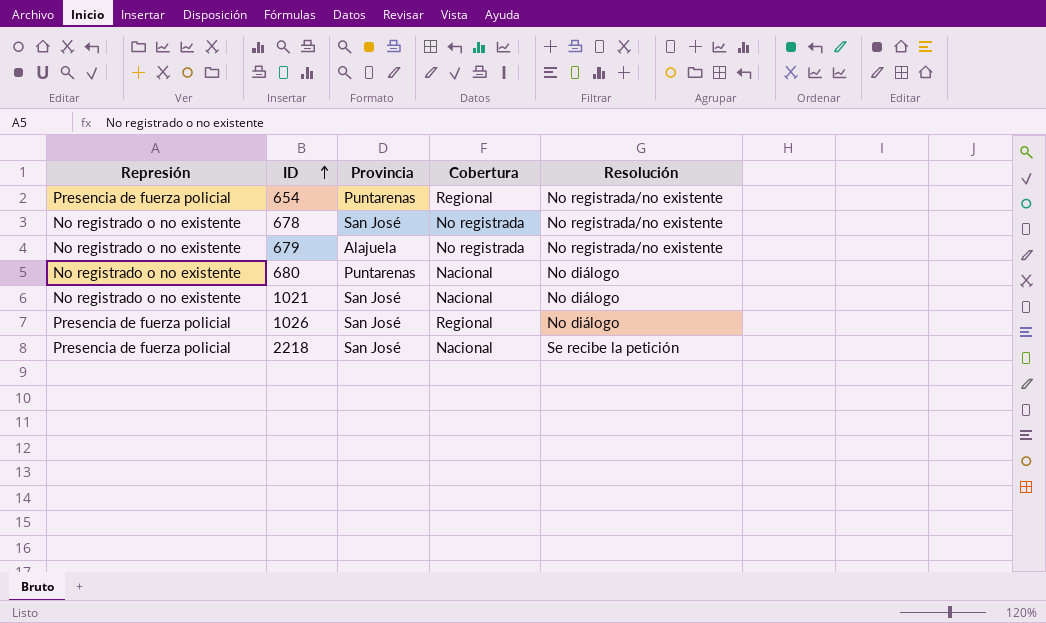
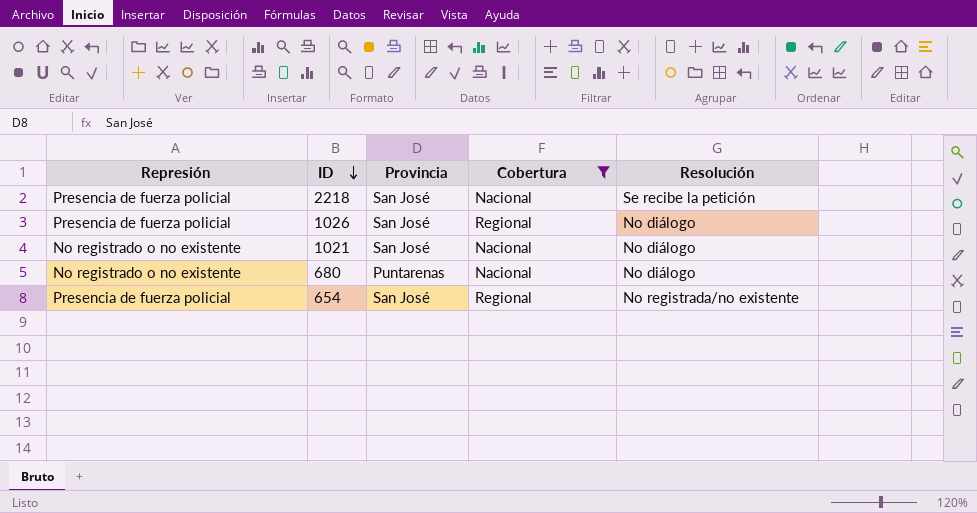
filter: none -> Cobertura != No registrada
row order: ID ascending -> ID descending
654 | Provincia: Puntarenas -> San José

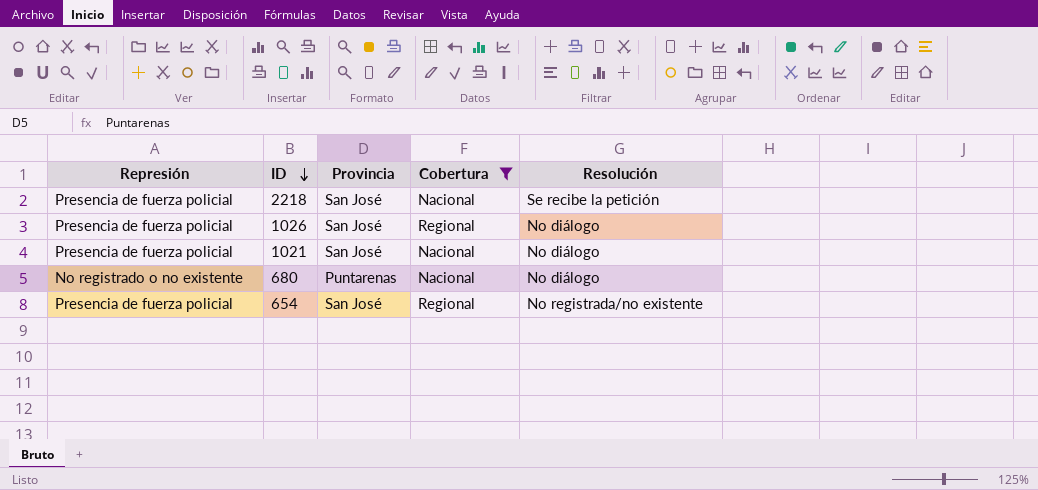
1021 | Represión: No registrado o no existente -> Presencia de fuerza policial

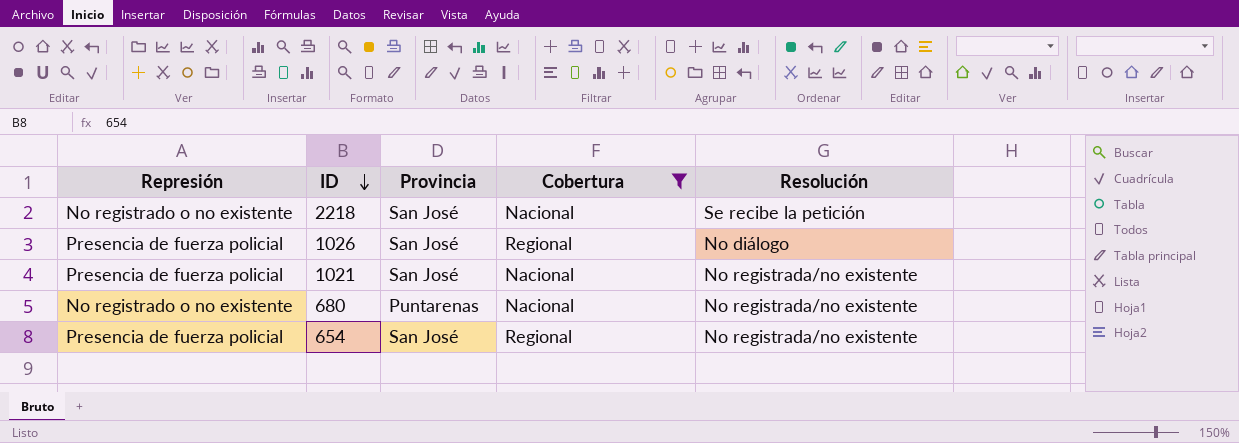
2218 | Represión: Presencia de fuerza policial -> No registrado o no existente
1021 | Resolución: No diálogo -> No registrada/no existente
680 | Resolución: No diálogo -> No registrada/no existente

